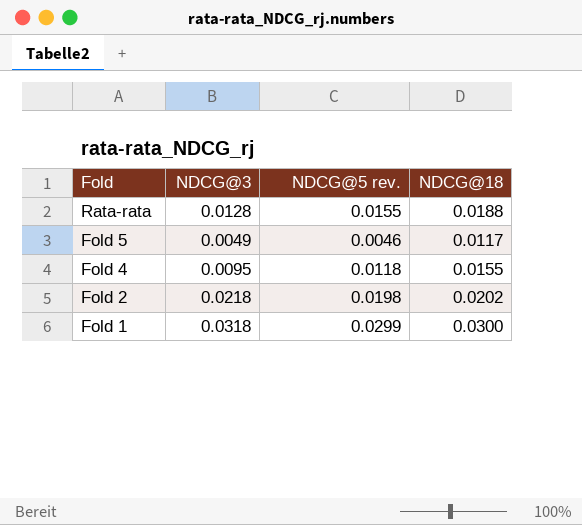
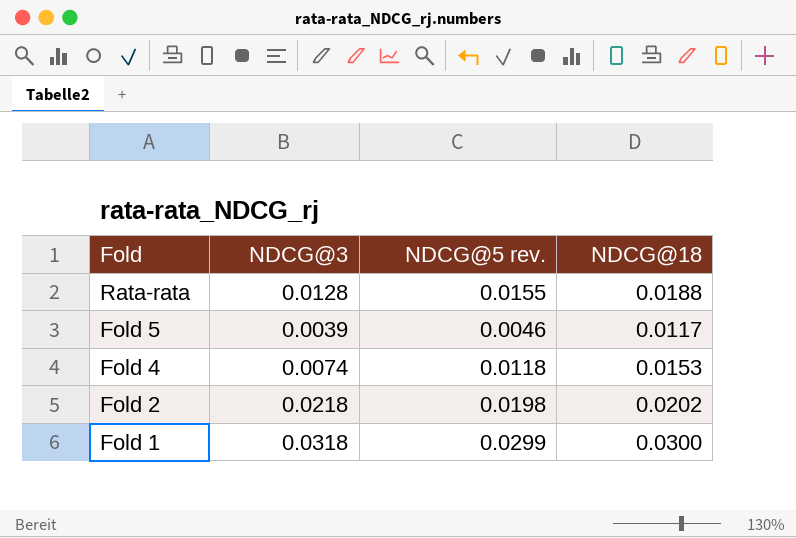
Fold 5 | NDCG@3: 0.0049 -> 0.0039
Fold 4 | NDCG@3: 0.0095 -> 0.0074
Fold 4 | NDCG@18: 0.0155 -> 0.0153

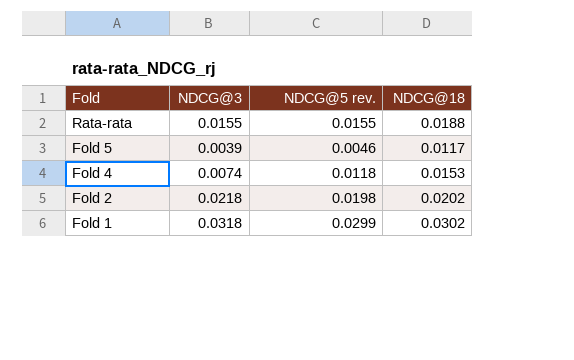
Rata-rata | NDCG@3: 0.0128 -> 0.0155
Fold 1 | NDCG@18: 0.0300 -> 0.0302

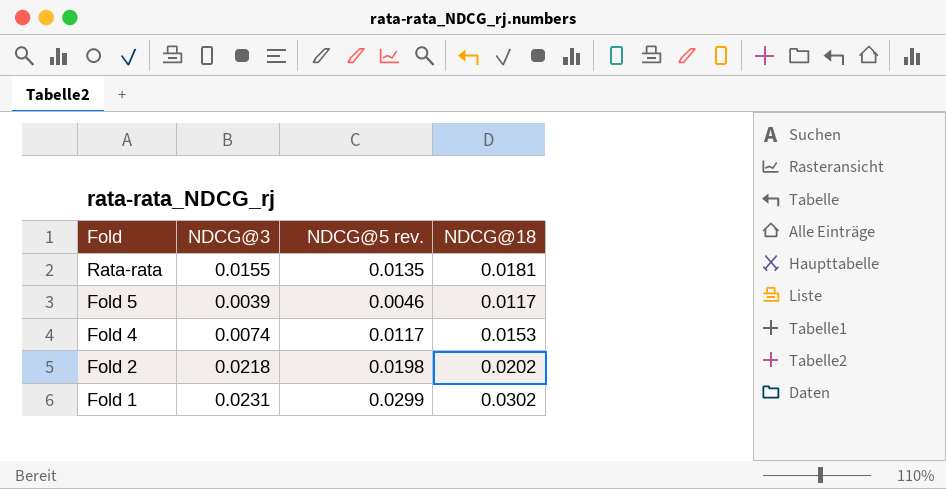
Rata-rata | NDCG@5 rev.: 0.0155 -> 0.0135
Rata-rata | NDCG@18: 0.0188 -> 0.0181
Fold 4 | NDCG@5 rev.: 0.0118 -> 0.0117
Fold 1 | NDCG@3: 0.0318 -> 0.0231

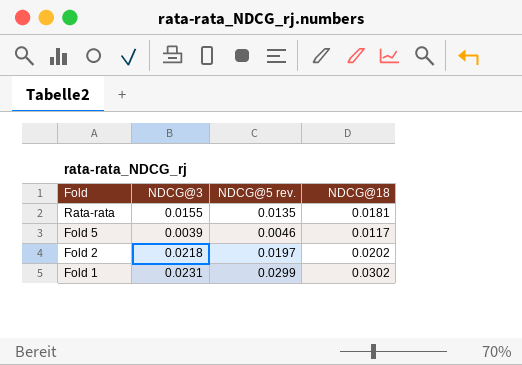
row Fold 4: 0.0074 | 0.0117 | 0.0153 -> none
Fold 2 | NDCG@5 rev.: 0.0198 -> 0.0197

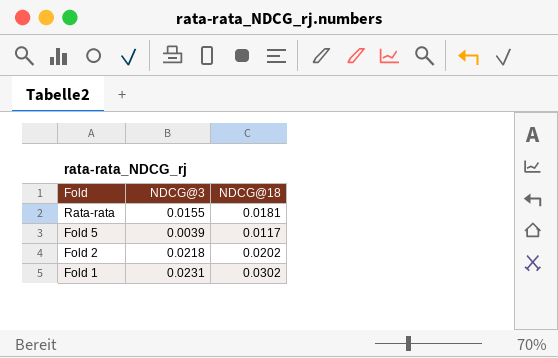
column NDCG@5 rev. | position: 3 -> none

